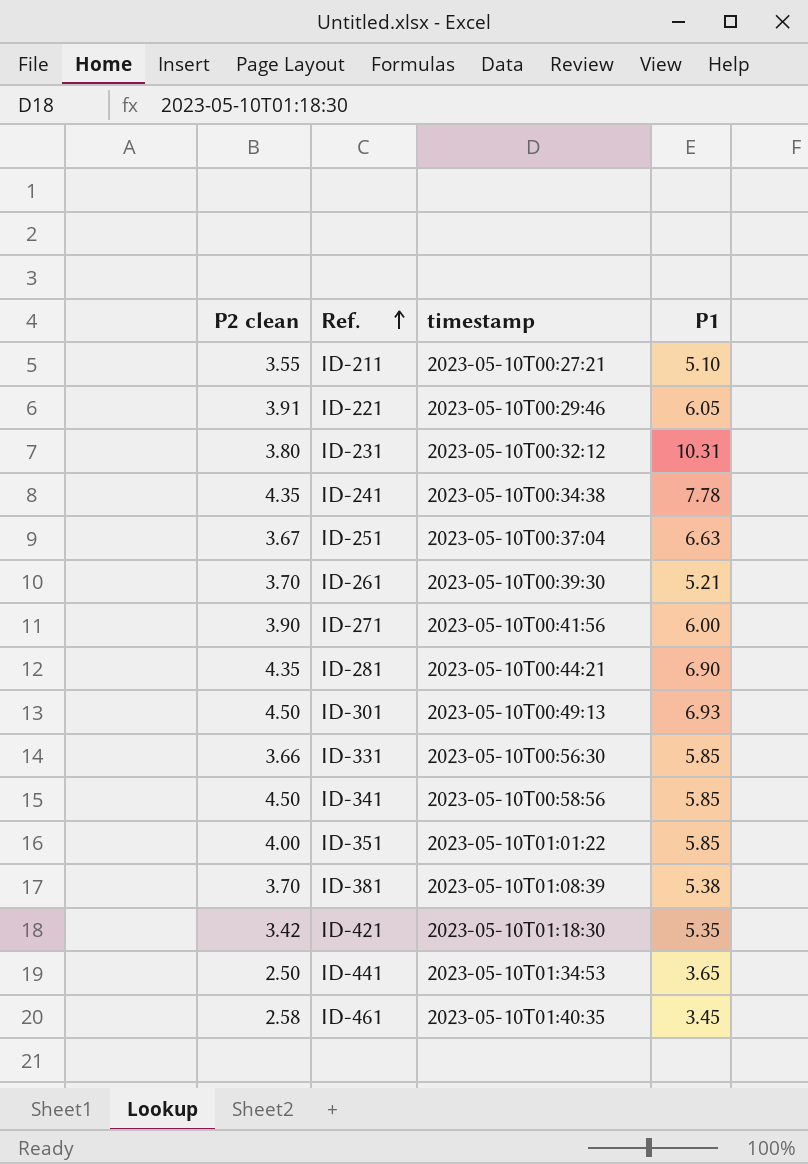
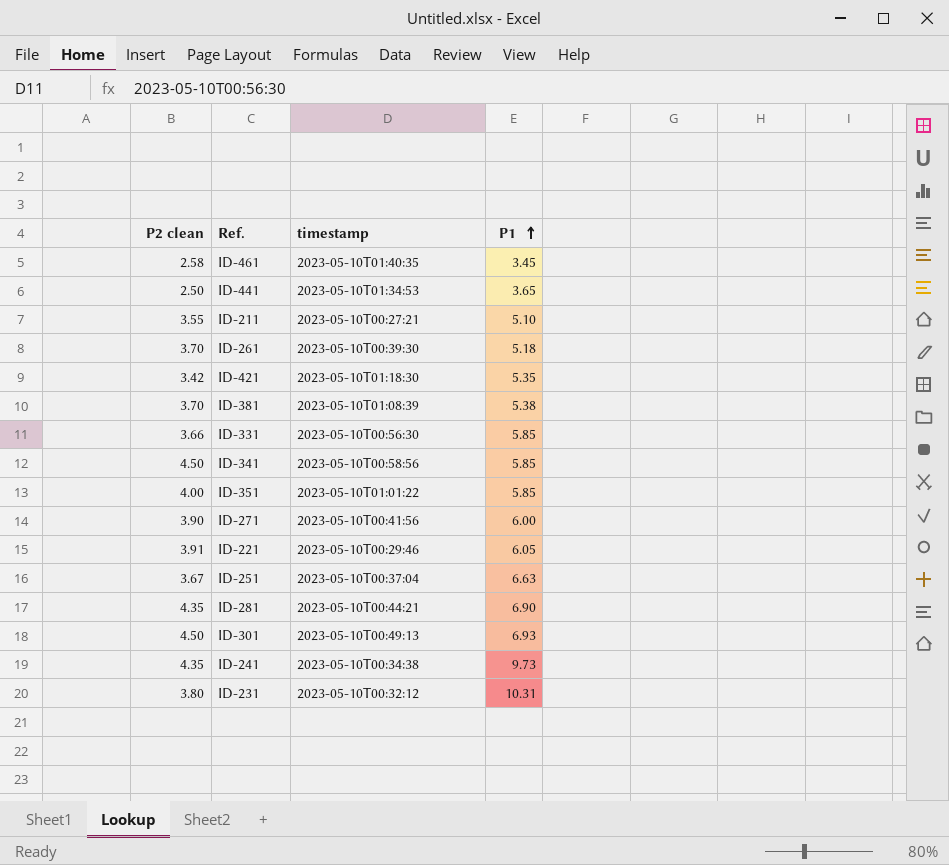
row order: Ref. ascending -> P1 ascending
ID-261 | P1: 5.21 -> 5.18
ID-241 | P1: 7.78 -> 9.73

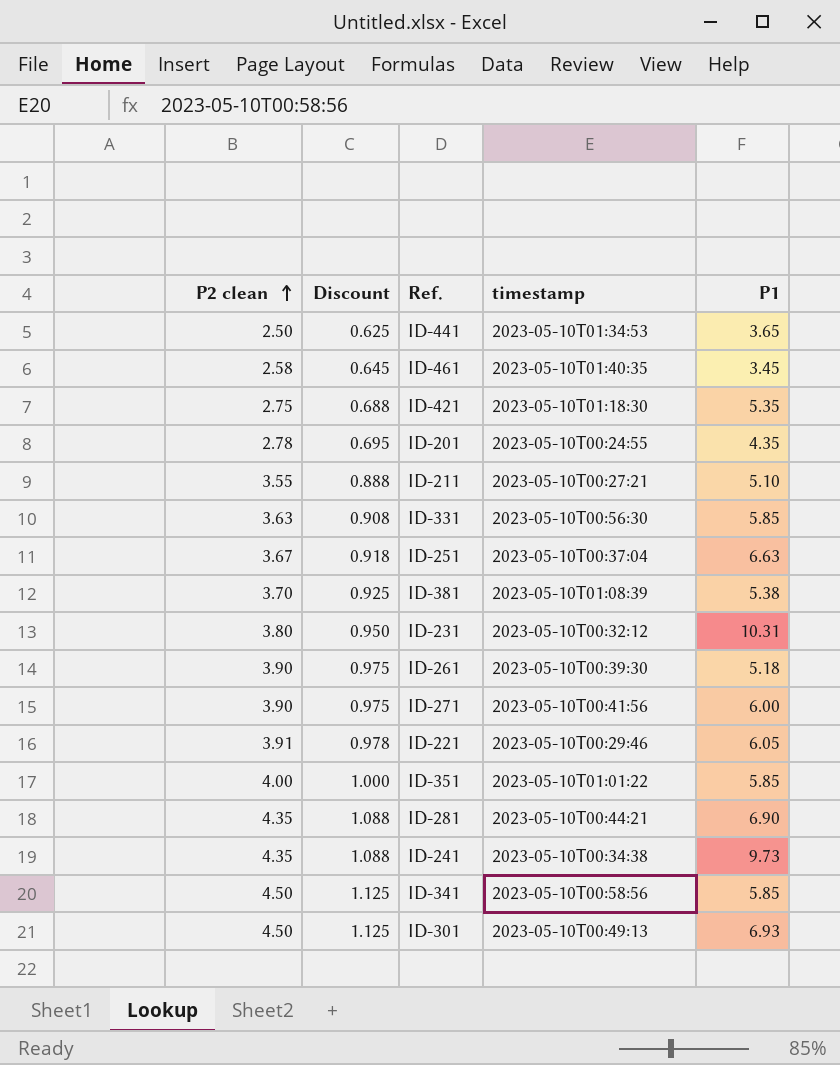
row order: P1 ascending -> P2 clean ascending
column Discount | formula: none -> [P2 clean] * 0.25
ID-421 | P2 clean: 3.42 -> 2.75
row ID-201: none -> 2.78 | 0.695 | 2023-05-10T00:24:55 | 4.35
ID-331 | P2 clean: 3.66 -> 3.63
ID-261 | P2 clean: 3.70 -> 3.90

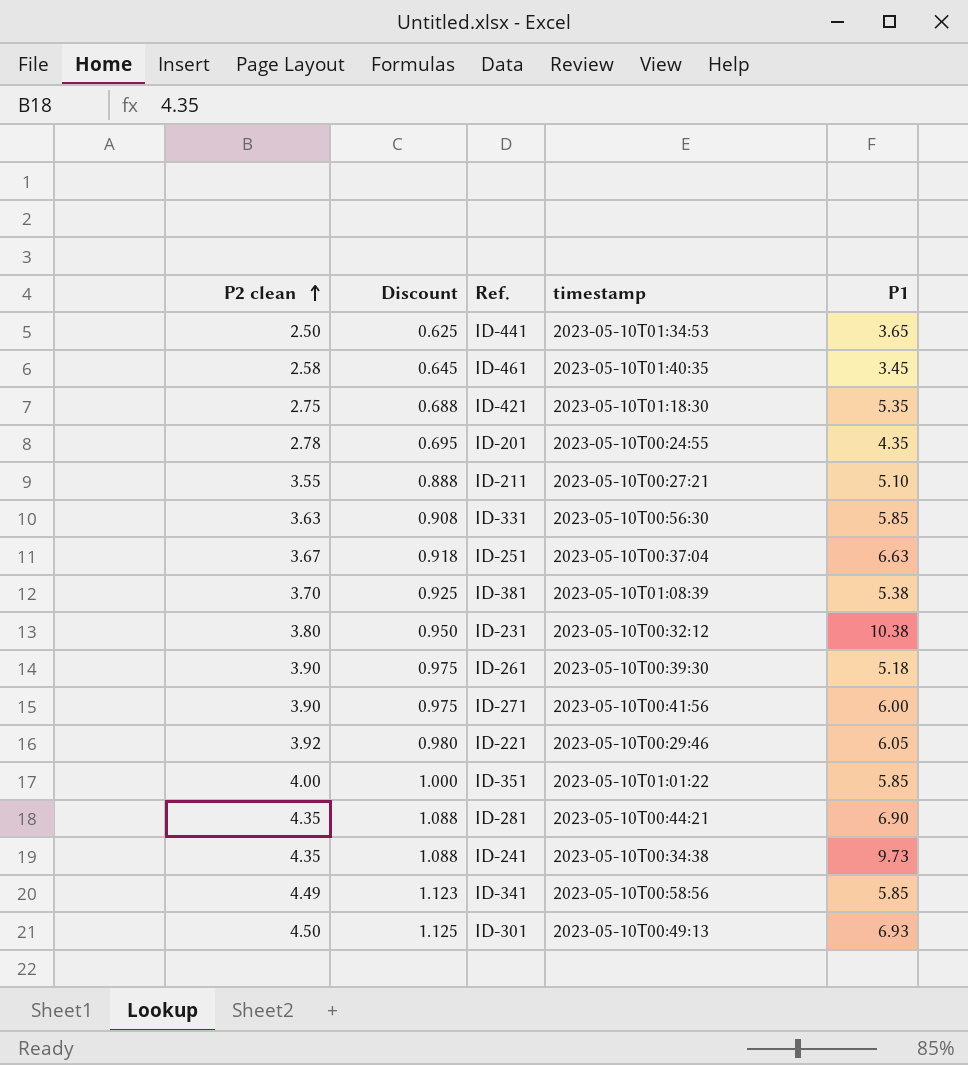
ID-231 | P1: 10.31 -> 10.38
ID-221 | P2 clean: 3.91 -> 3.92
ID-221 | Discount: 0.978 -> 0.980
ID-341 | P2 clean: 4.50 -> 4.49
ID-341 | Discount: 1.125 -> 1.123

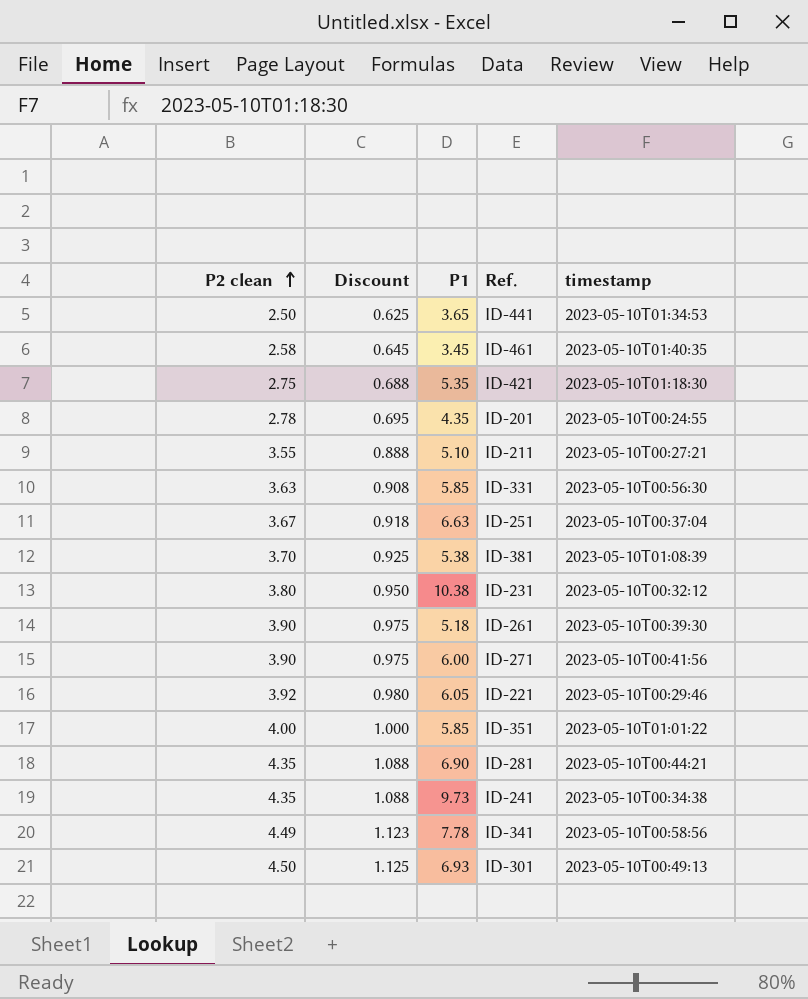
column P1 | position: 5 -> 3
ID-341 | P1: 5.85 -> 7.78

